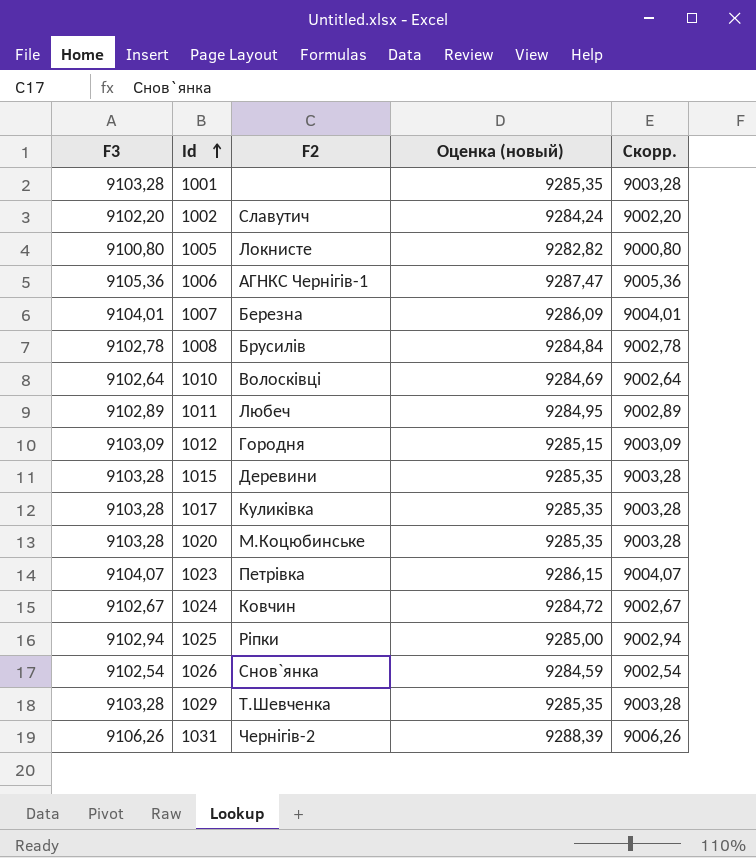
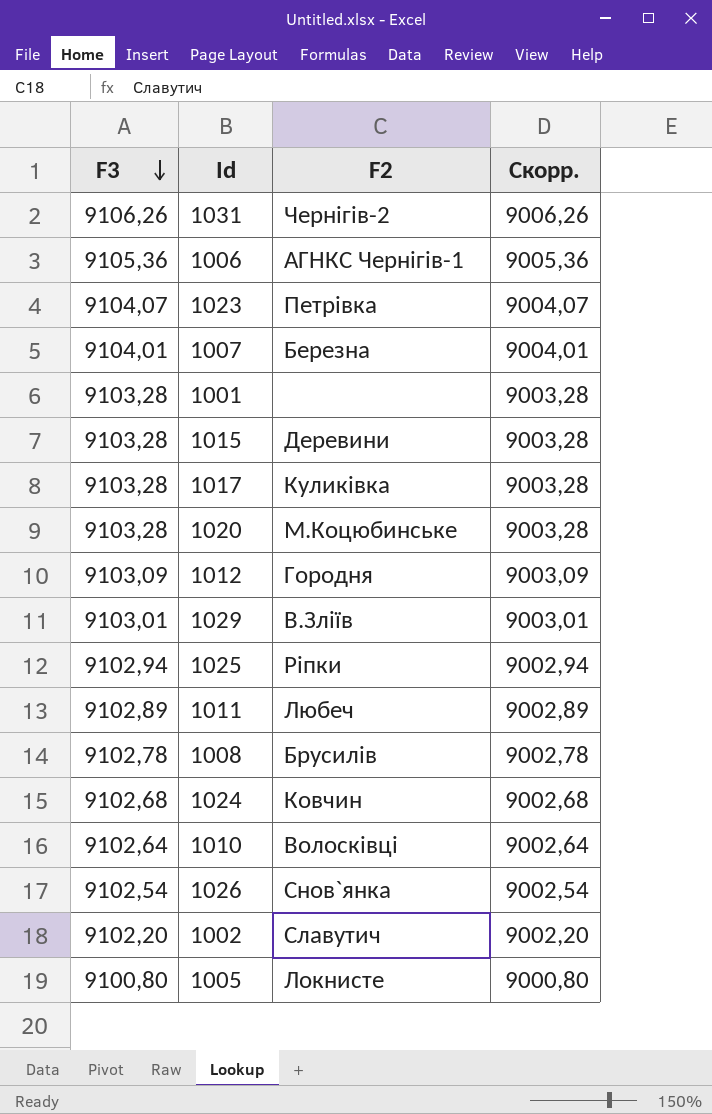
row order: Id ascending -> F3 descending
column Оценка (новый) | formula: [F3] * 1,02 -> none
1029 | F3: 9103,28 -> 9103,01
1029 | F2: Т.Шевченка -> В.Зліїв
1029 | Скорр.: 9003,28 -> 9003,01
1024 | F3: 9102,67 -> 9102,68
1024 | Скорр.: 9002,67 -> 9002,68

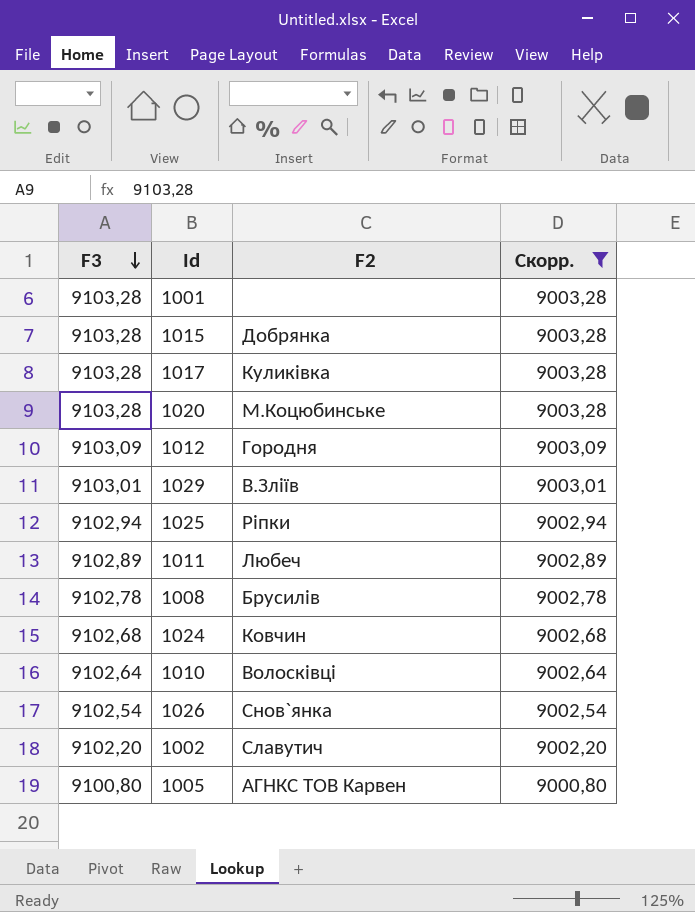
filter: none -> Скорр. <= 9003,28
1015 | F2: Деревини -> Добрянка
1005 | F2: Локнисте -> АГНКС ТОВ Карвен

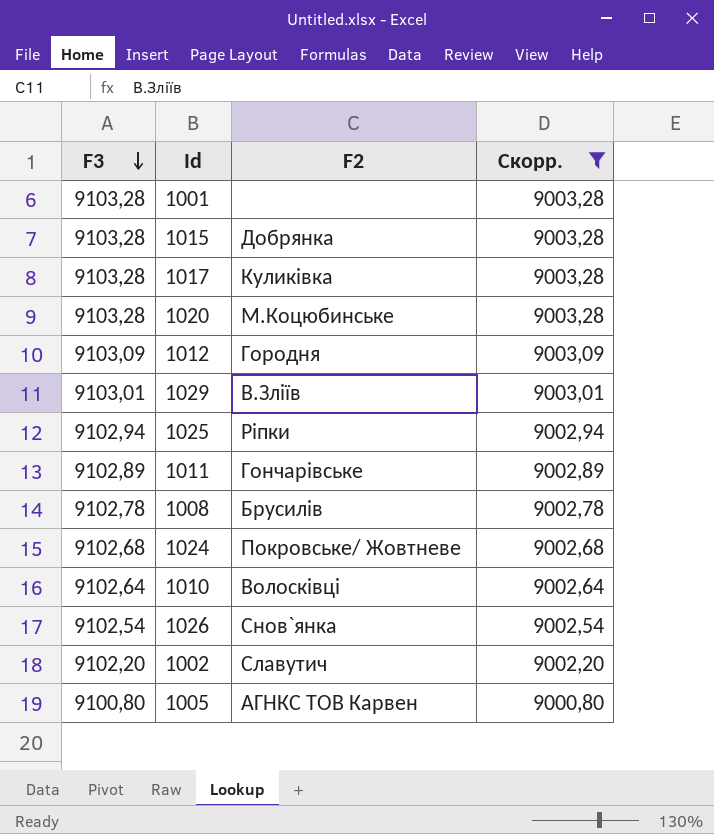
1011 | F2: Любеч -> Гончарівське
1024 | F2: Ковчин -> Покровське/ Жовтневе

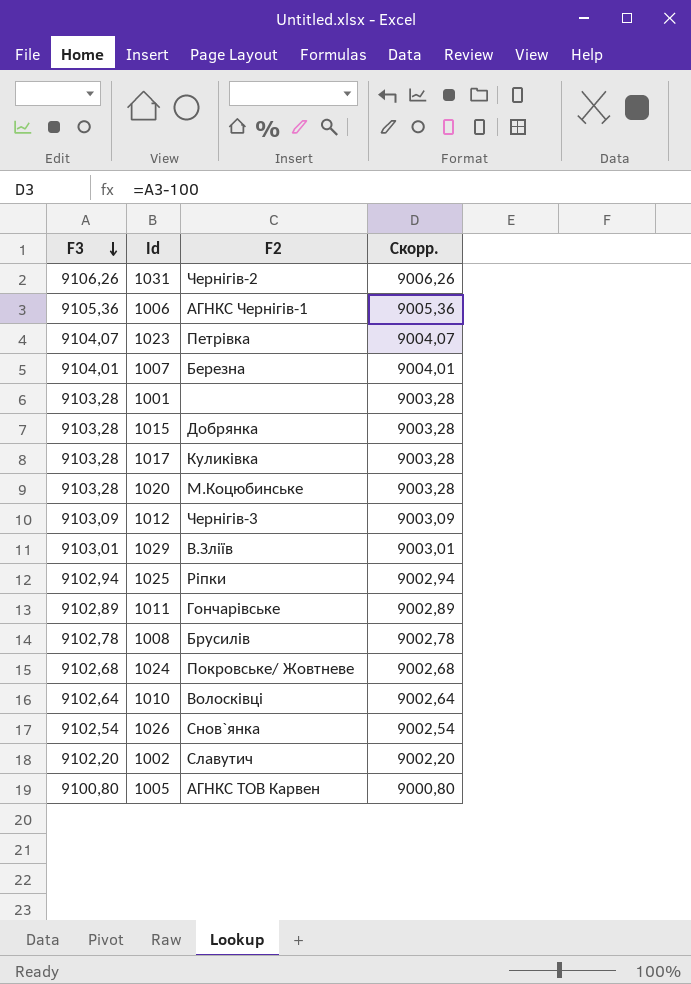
filter: Скорр. <= 9003,28 -> none
1012 | F2: Городня -> Чернігів-3

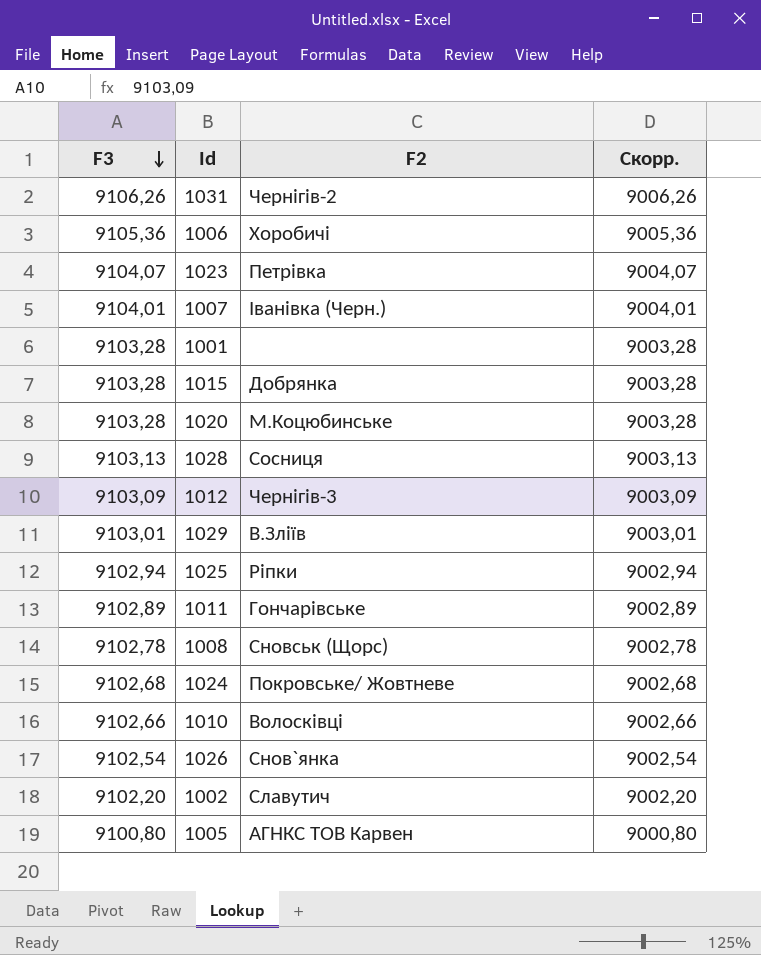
row 1017: 9103,28 | Куликівка | 9003,28 -> none
1006 | F2: АГНКС Чернігів-1 -> Хоробичі
1007 | F2: Березна -> Іванівка (Черн.)
row 1028: none -> 9103,13 | Сосниця | 9003,13
1008 | F2: Брусилів -> Сновськ (Щорс)
1010 | F3: 9102,64 -> 9102,66
1010 | Скорр.: 9002,64 -> 9002,66

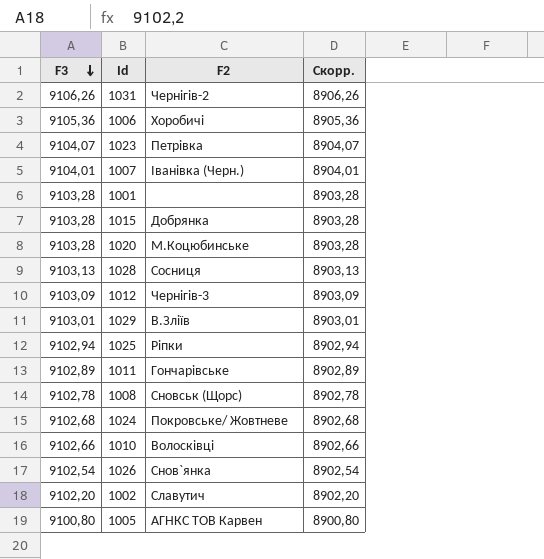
column Скорр. | formula: [F3] - 100 -> [F3] - 200

